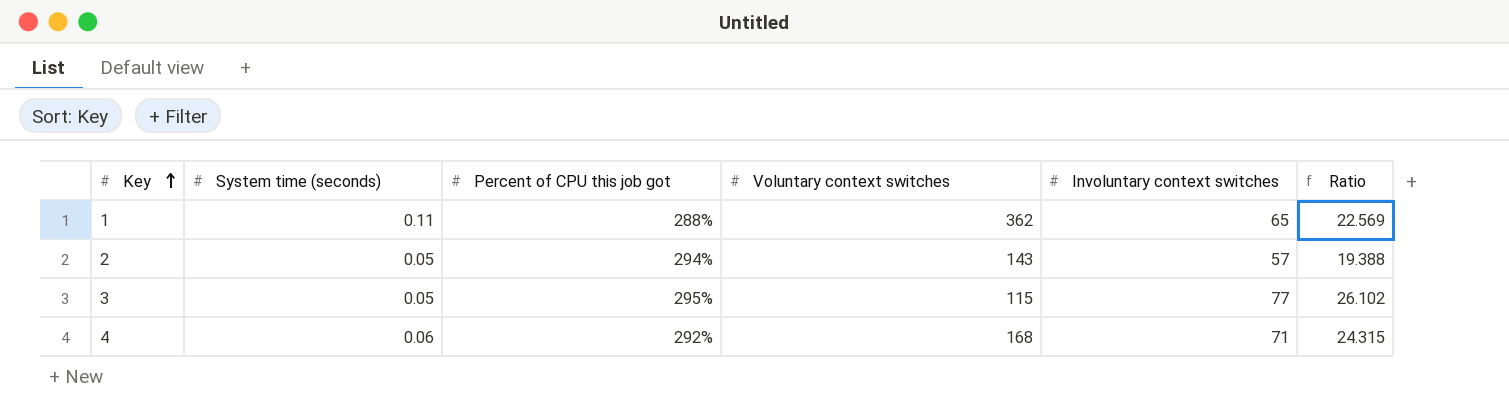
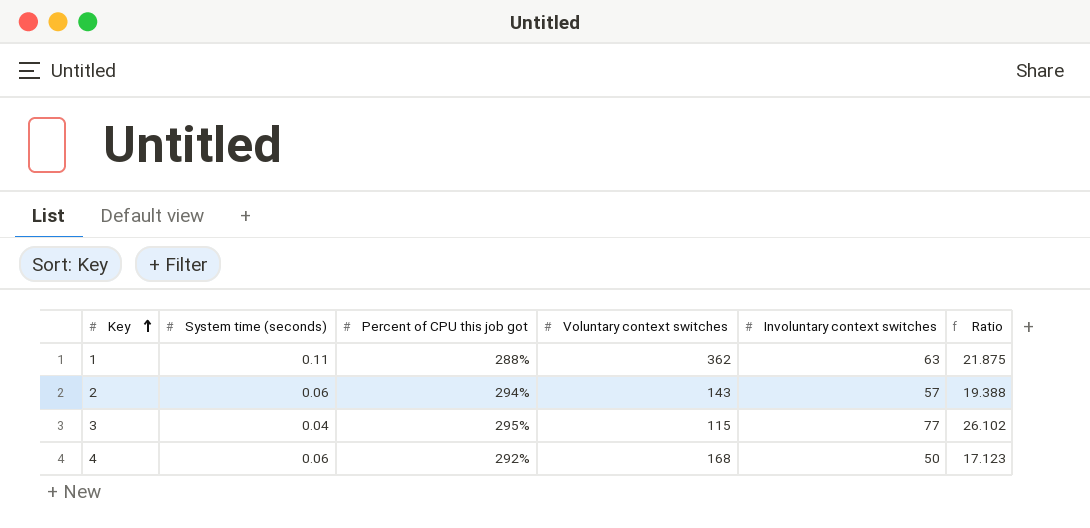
1 | Involuntary context switches: 65 -> 63
1 | Ratio: 22.569 -> 21.875
2 | System time (seconds): 0.05 -> 0.06
3 | System time (seconds): 0.05 -> 0.04
4 | Involuntary context switches: 71 -> 50
4 | Ratio: 24.315 -> 17.123

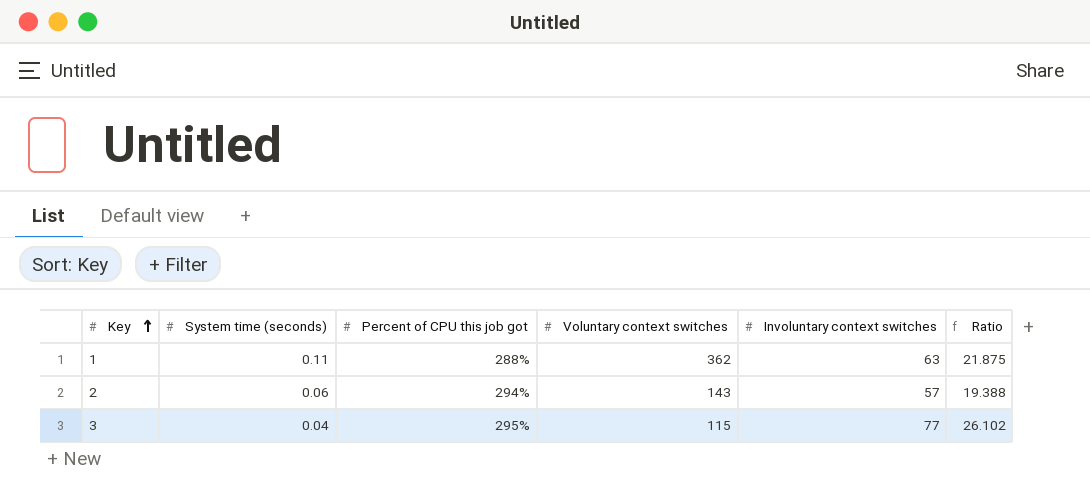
row 4: 0.06 | 292% | 168 | 50 | 17.123 -> none

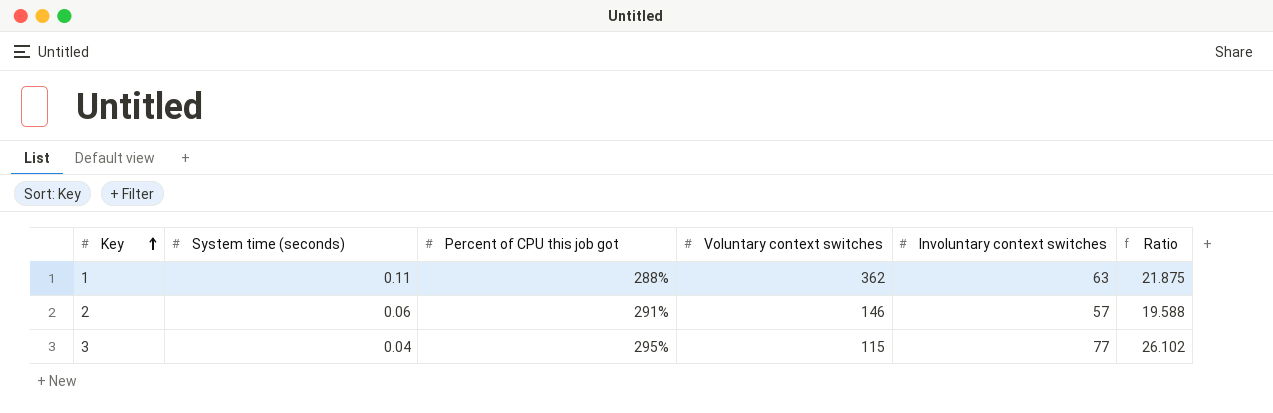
2 | Percent of CPU this job got: 294% -> 291%
2 | Voluntary context switches: 143 -> 146
2 | Ratio: 19.388 -> 19.588

